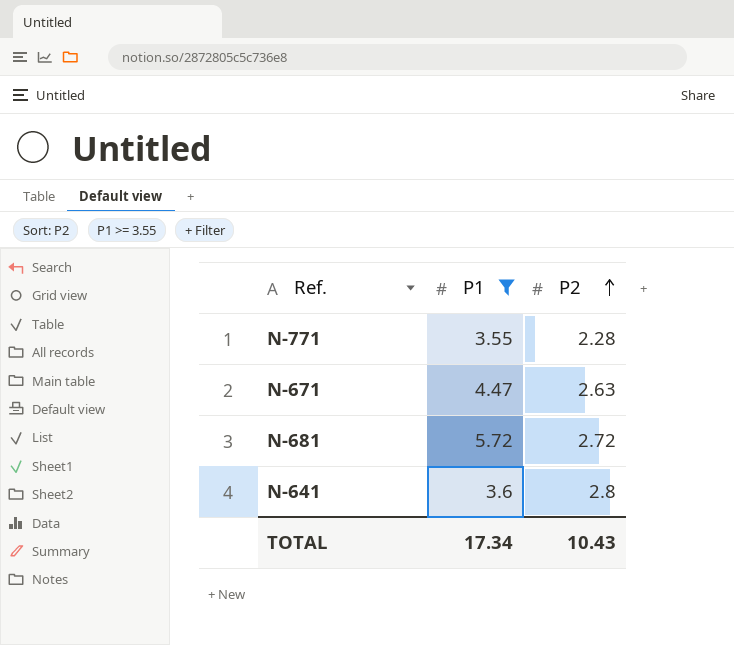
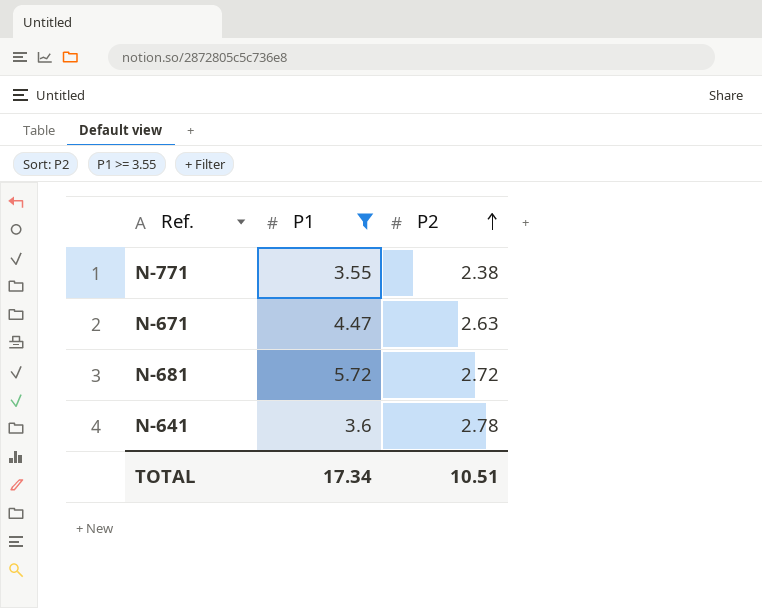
N-771 | P2: 2.28 -> 2.38
N-641 | P2: 2.8 -> 2.78
TOTAL | P2: 10.43 -> 10.51

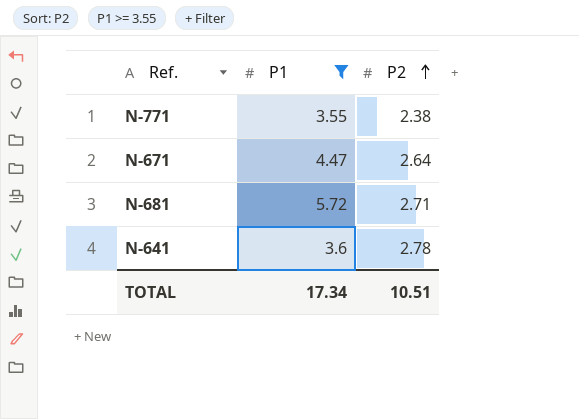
N-671 | P2: 2.63 -> 2.64
N-681 | P2: 2.72 -> 2.71

